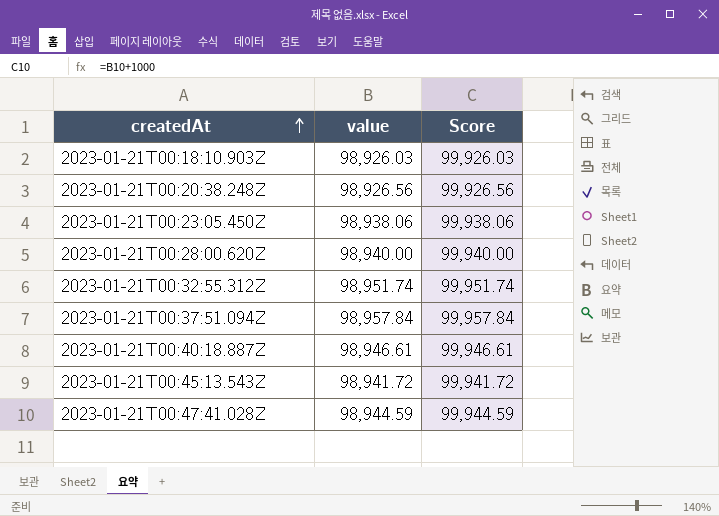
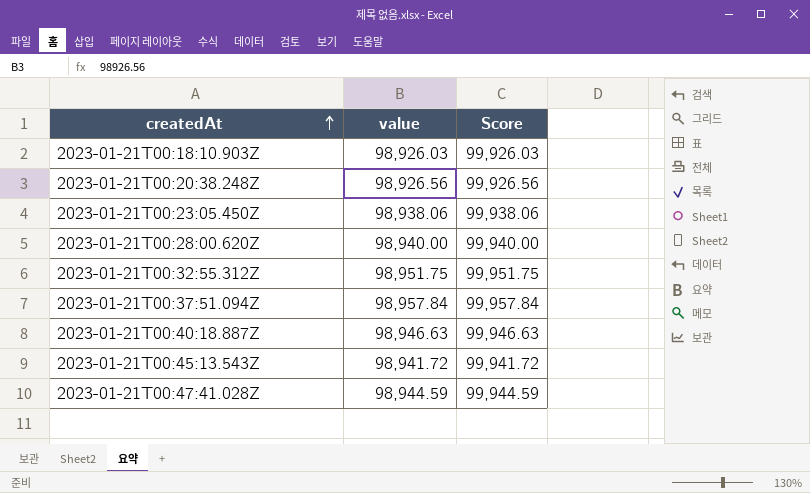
2023-01-21T00:32:55.312Z | value: 98,951.74 -> 98,951.75
2023-01-21T00:32:55.312Z | Score: 99,951.74 -> 99,951.75
2023-01-21T00:40:18.887Z | value: 98,946.61 -> 98,946.63
2023-01-21T00:40:18.887Z | Score: 99,946.61 -> 99,946.63

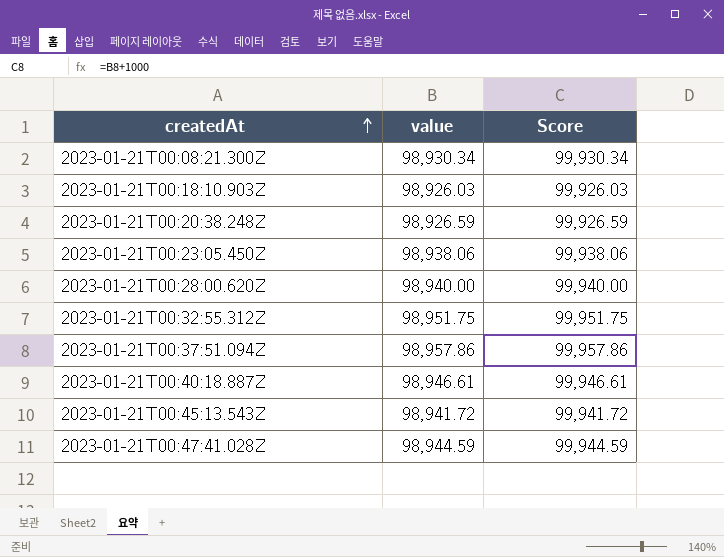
row 2023-01-21T00:08:21.300Z: none -> 98,930.34 | 99,930.34
2023-01-21T00:20:38.248Z | value: 98,926.56 -> 98,926.59
2023-01-21T00:20:38.248Z | Score: 99,926.56 -> 99,926.59
2023-01-21T00:37:51.094Z | value: 98,957.84 -> 98,957.86
2023-01-21T00:37:51.094Z | Score: 99,957.84 -> 99,957.86
2023-01-21T00:40:18.887Z | value: 98,946.63 -> 98,946.61
2023-01-21T00:40:18.887Z | Score: 99,946.63 -> 99,946.61

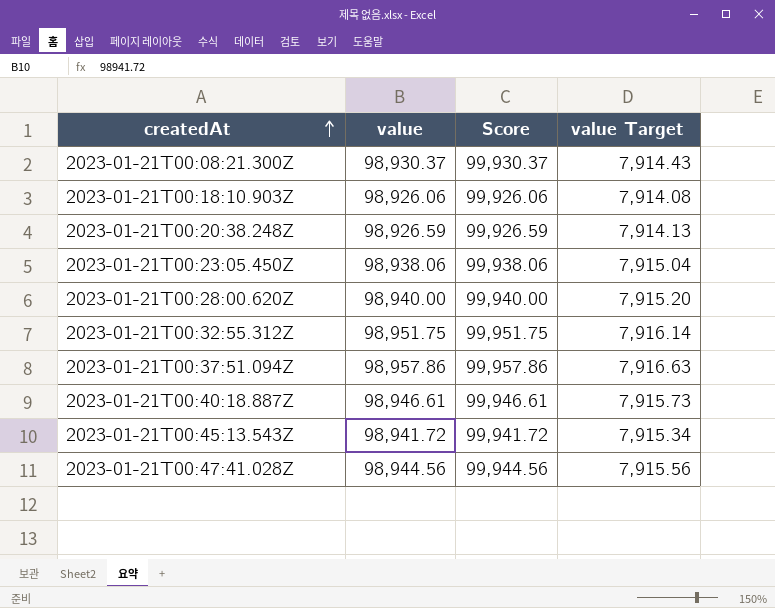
column value Target | formula: none -> [value] * 0.08
2023-01-21T00:08:21.300Z | value: 98,930.34 -> 98,930.37
2023-01-21T00:08:21.300Z | Score: 99,930.34 -> 99,930.37
2023-01-21T00:18:10.903Z | value: 98,926.03 -> 98,926.06
2023-01-21T00:18:10.903Z | Score: 99,926.03 -> 99,926.06
2023-01-21T00:47:41.028Z | value: 98,944.59 -> 98,944.56
2023-01-21T00:47:41.028Z | Score: 99,944.59 -> 99,944.56

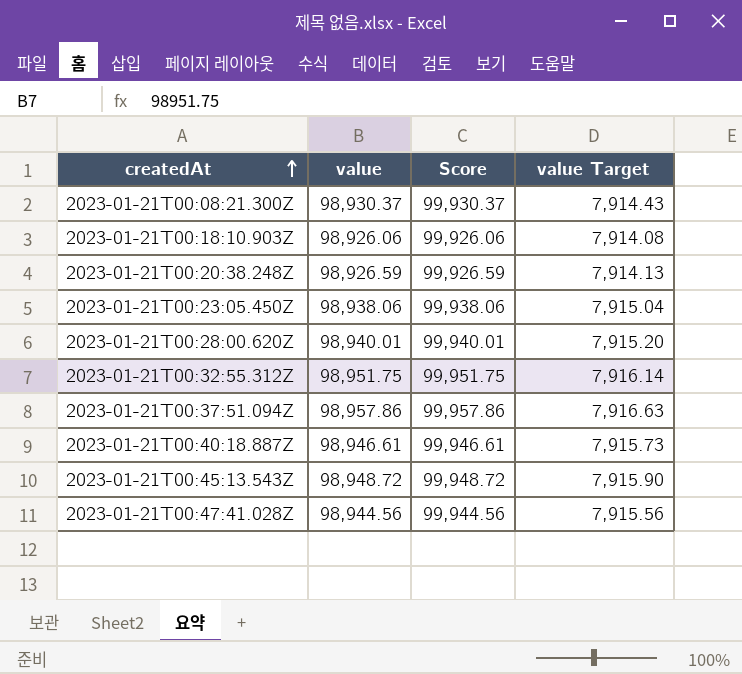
2023-01-21T00:28:00.620Z | value: 98,940.00 -> 98,940.01
2023-01-21T00:28:00.620Z | Score: 99,940.00 -> 99,940.01
2023-01-21T00:45:13.543Z | value: 98,941.72 -> 98,948.72
2023-01-21T00:45:13.543Z | Score: 99,941.72 -> 99,948.72
2023-01-21T00:45:13.543Z | value Target: 7,915.34 -> 7,915.90

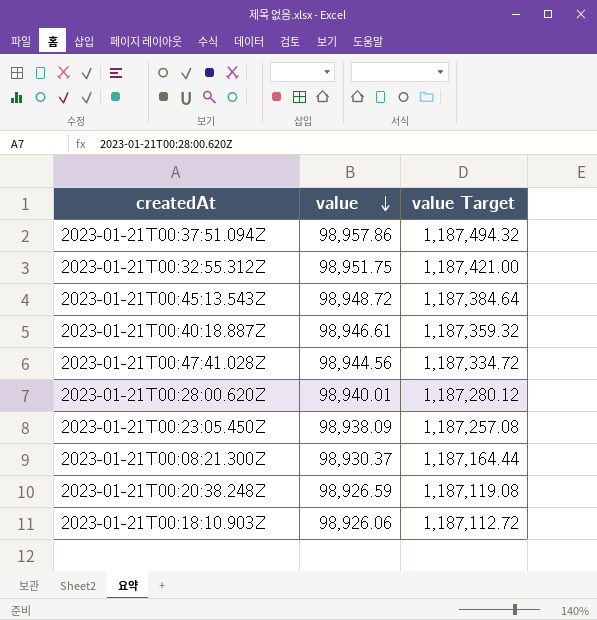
row order: createdAt ascending -> value descending
column Score | formula: [value] + 1000 -> none
column value Target | formula: [value] * 0.08 -> [value] * 12
2023-01-21T00:23:05.450Z | value: 98,938.06 -> 98,938.09

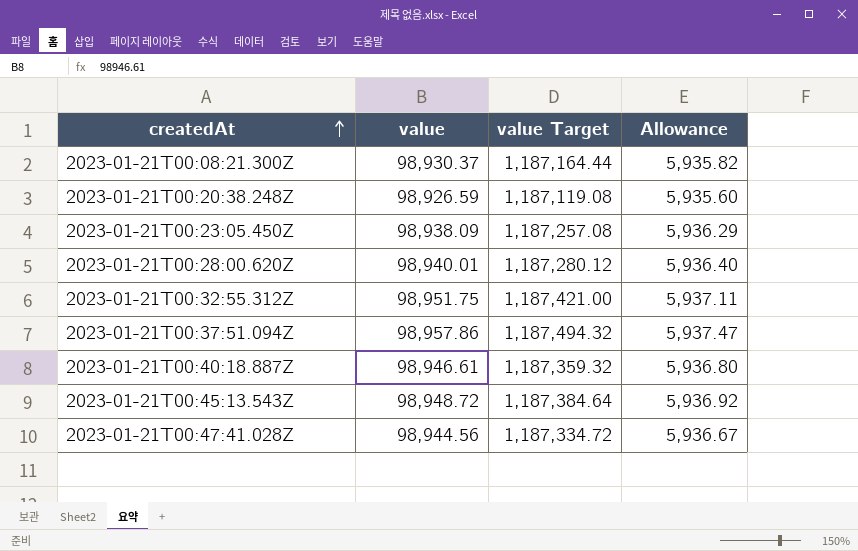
row order: value descending -> createdAt ascending
column Allowance | formula: none -> [value] * 0.06
row 2023-01-21T00:18:10.903Z: 98,926.06 | 1,187,112.72 -> none

